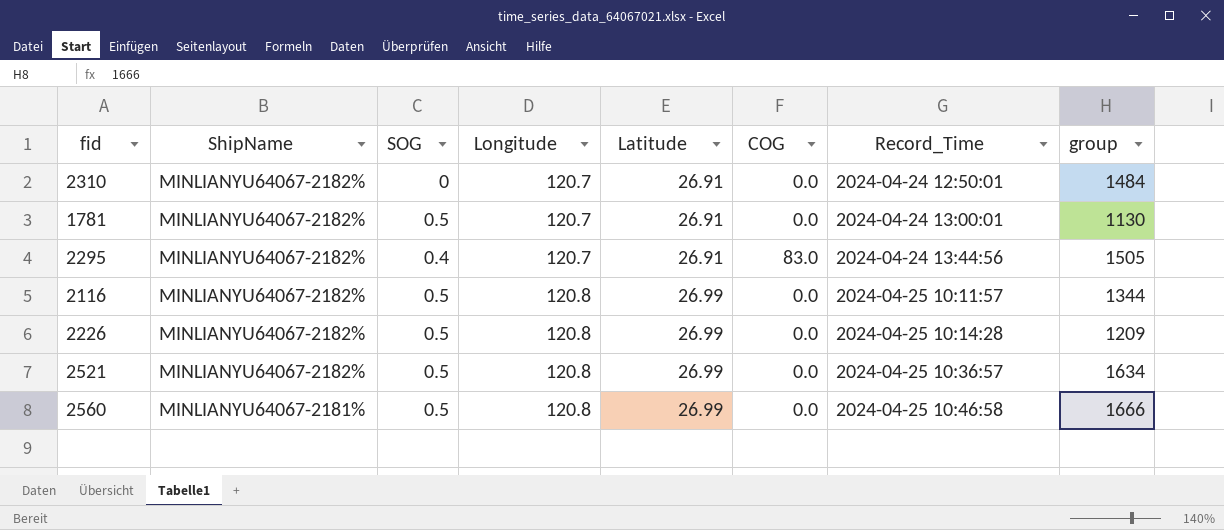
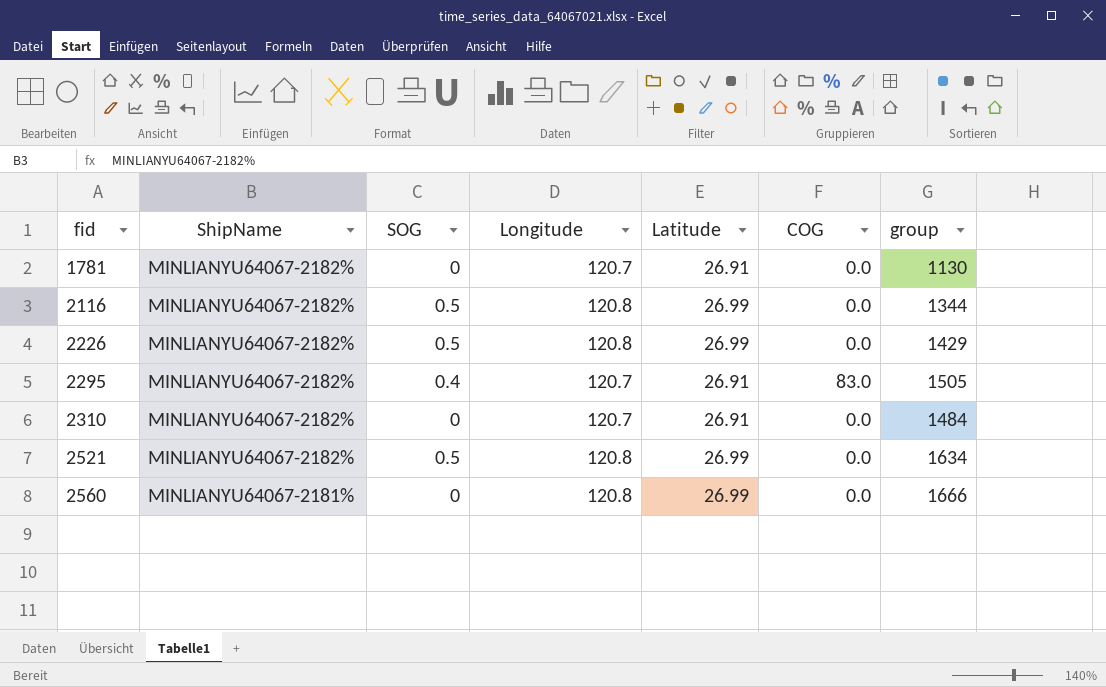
row order: ShipName descending -> fid ascending
column Record_Time | position: 7 -> none
1781 | SOG: 0.5 -> 0
2226 | group: 1209 -> 1429
2560 | SOG: 0.5 -> 0

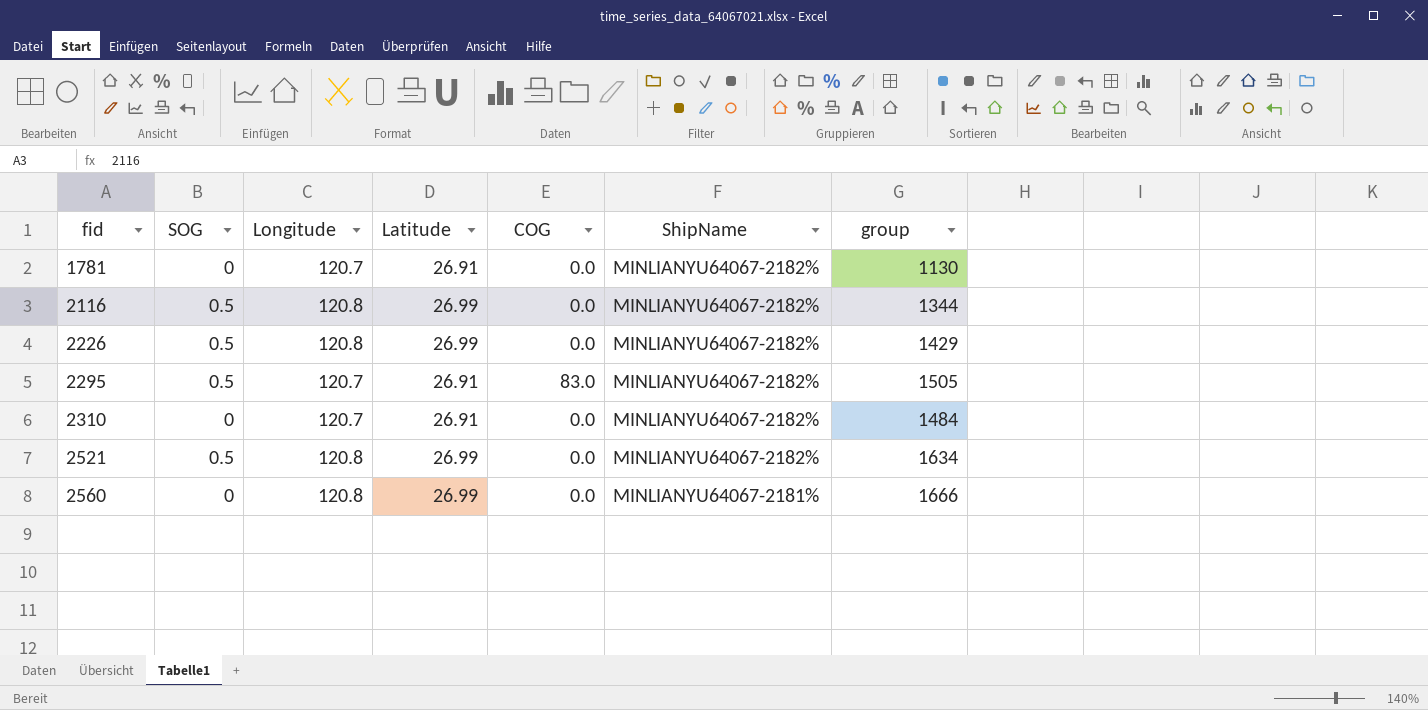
column ShipName | position: 2 -> 6
2295 | SOG: 0.4 -> 0.5

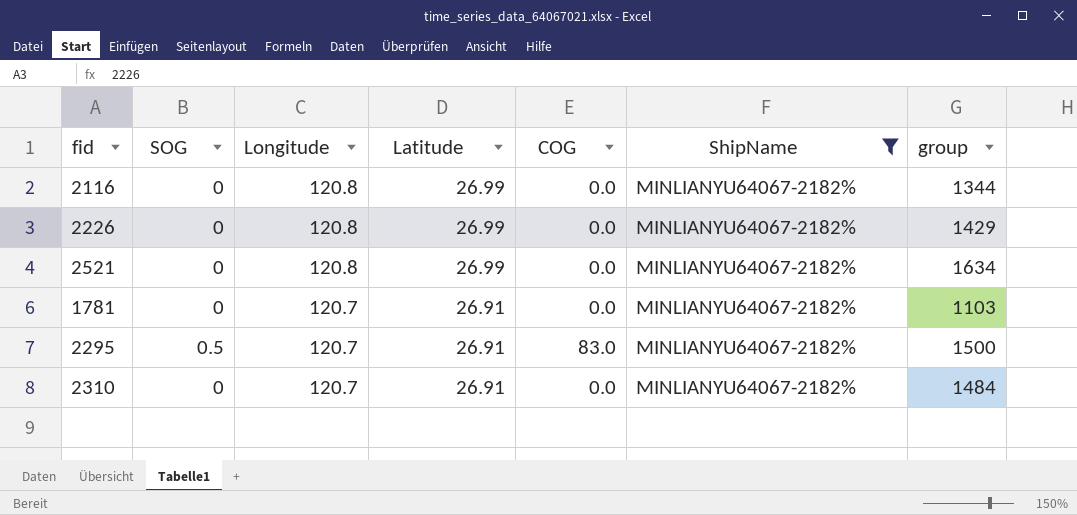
filter: none -> ShipName = MINLIANYU64067-2182%
row order: fid ascending -> Longitude descending
2116 | SOG: 0.5 -> 0
2226 | SOG: 0.5 -> 0
2521 | SOG: 0.5 -> 0
1781 | group: 1130 -> 1103
2295 | group: 1505 -> 1500

